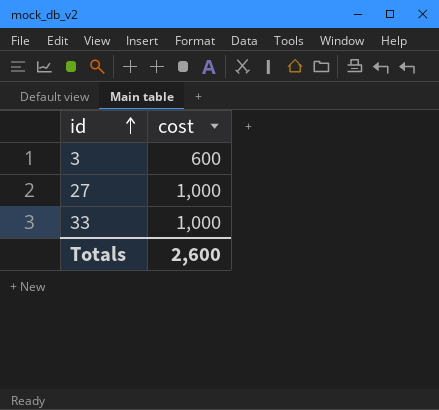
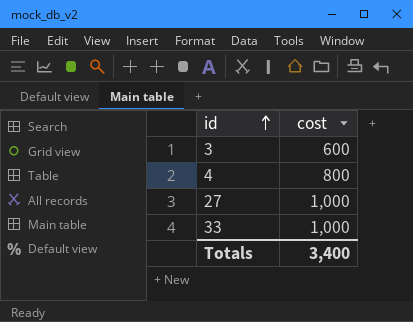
row 4: none -> 800
Totals | cost: 2,600 -> 3,400

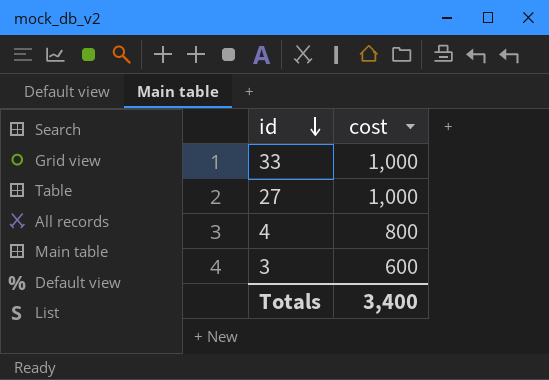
row order: id ascending -> id descending

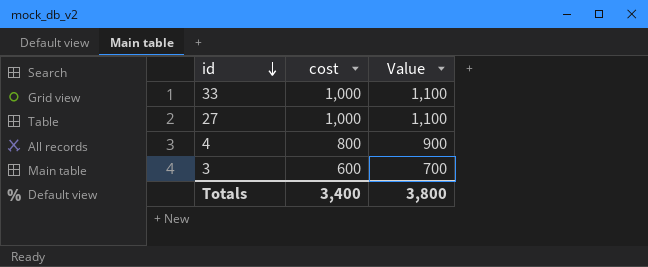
column Value | formula: none -> [cost] + 100

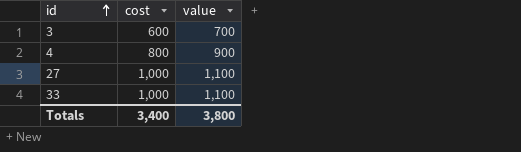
row order: id descending -> id ascending
column name: Value -> value

